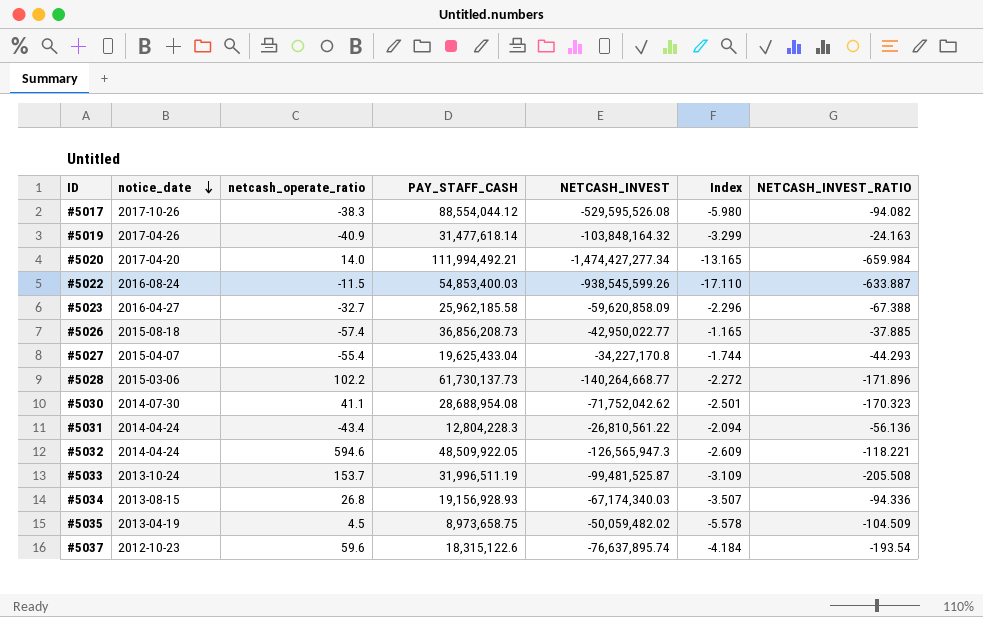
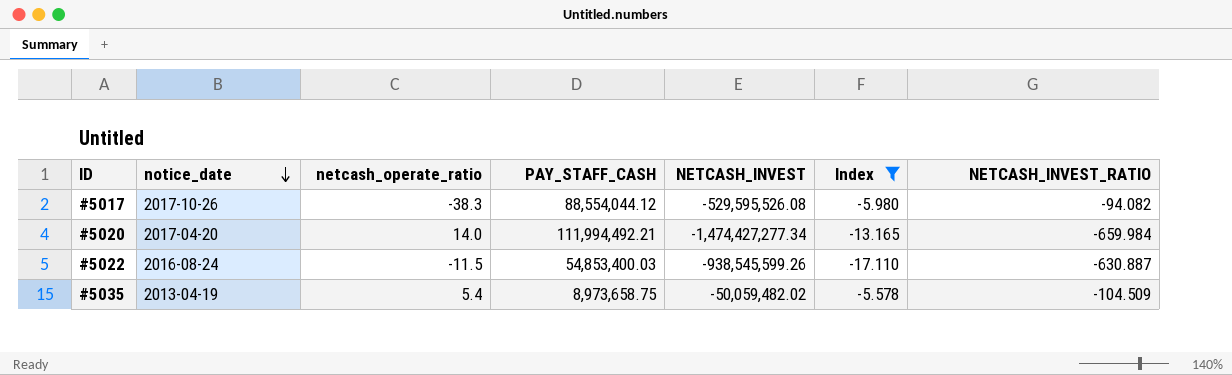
filter: none -> Index <= -5.578
#5022 | NETCASH_INVEST_RATIO: -633.887 -> -630.887
#5035 | netcash_operate_ratio: 4.5 -> 5.4

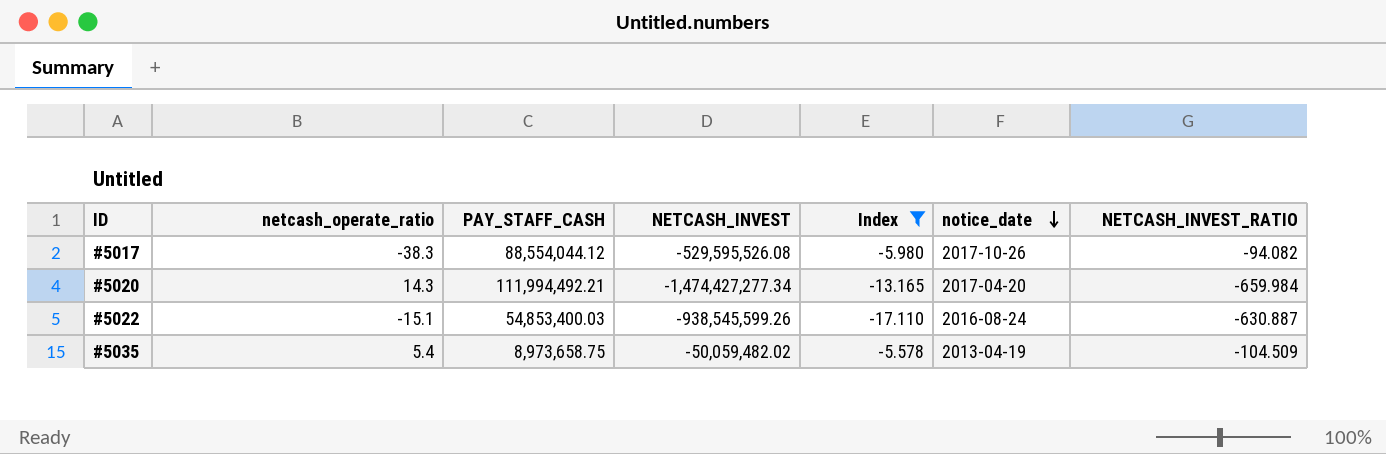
column notice_date | position: 2 -> 6
#5020 | netcash_operate_ratio: 14.0 -> 14.3
#5022 | netcash_operate_ratio: -11.5 -> -15.1

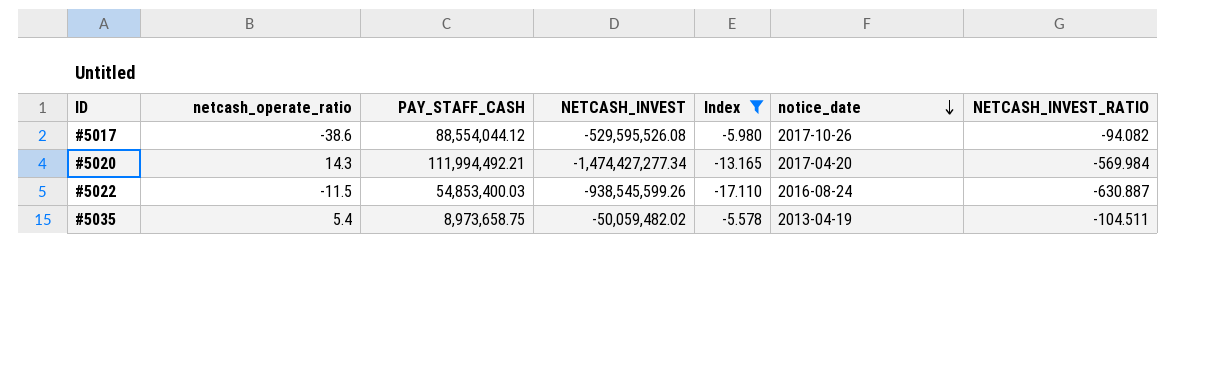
#5017 | netcash_operate_ratio: -38.3 -> -38.6
#5020 | NETCASH_INVEST_RATIO: -659.984 -> -569.984
#5022 | netcash_operate_ratio: -15.1 -> -11.5
#5035 | NETCASH_INVEST_RATIO: -104.509 -> -104.511

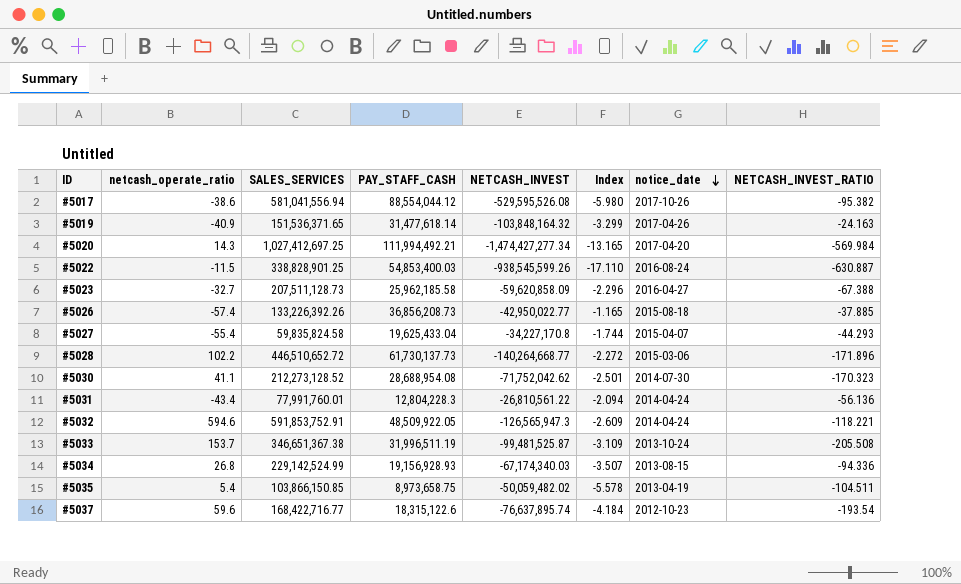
filter: Index <= -5.578 -> none
column SALES_SERVICES | position: none -> 3
#5017 | NETCASH_INVEST_RATIO: -94.082 -> -95.382

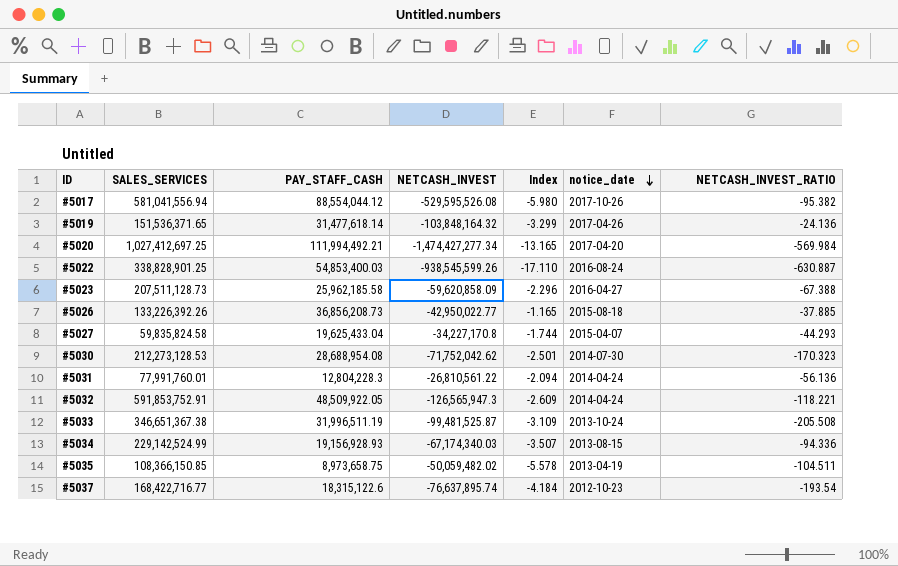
column netcash_operate_ratio | position: 2 -> none
row #5028: 102.2 | 446,510,652.72 | 61,730,137.73 | -140,264,668.77 | -2.272 | 2015-03-06 | -171.896 -> none
#5019 | NETCASH_INVEST_RATIO: -24.163 -> -24.136
#5030 | SALES_SERVICES: 212,273,128.52 -> 212,273,128.53
#5035 | SALES_SERVICES: 103,866,150.85 -> 108,366,150.85

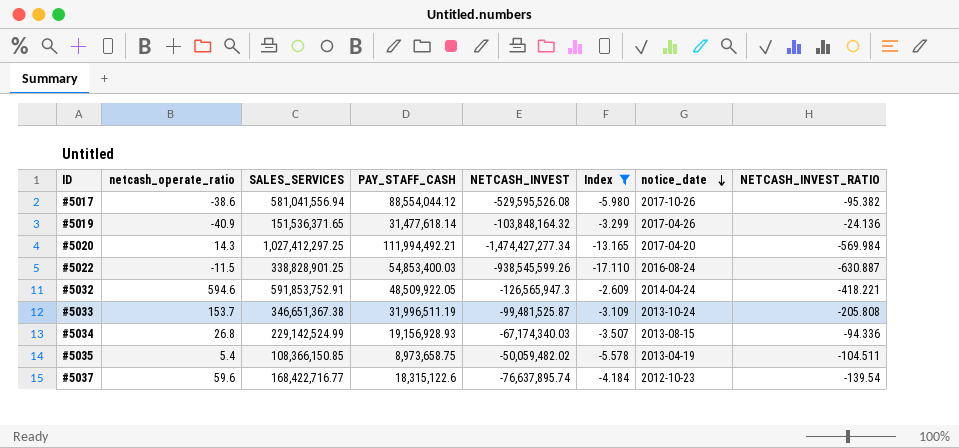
filter: none -> Index <= -2.609
column netcash_operate_ratio | position: none -> 2
#5020 | SALES_SERVICES: 1,027,412,697.25 -> 1,027,412,297.25
#5032 | NETCASH_INVEST_RATIO: -118.221 -> -418.221
#5033 | NETCASH_INVEST_RATIO: -205.508 -> -205.808
#5037 | NETCASH_INVEST_RATIO: -193.54 -> -139.54

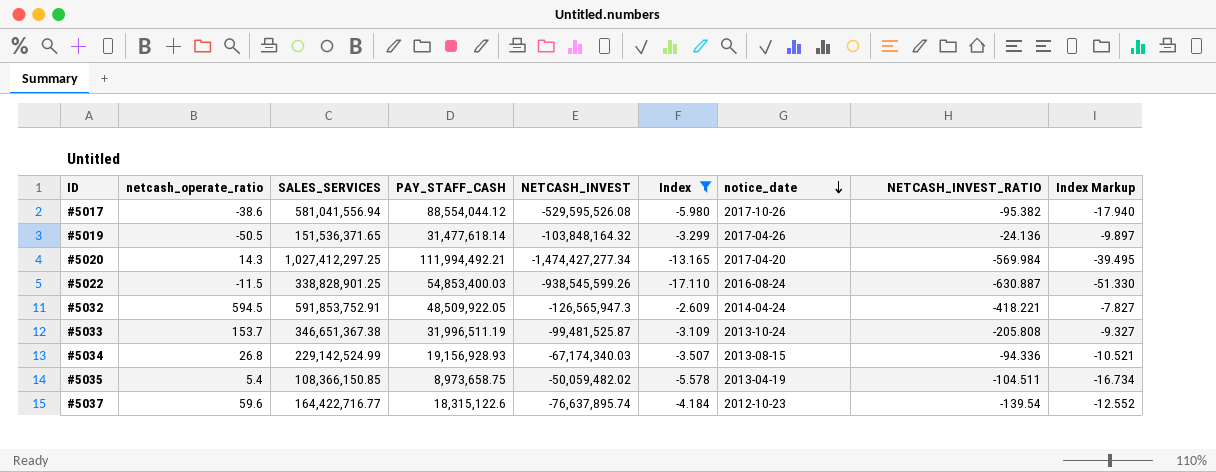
column Index Markup | formula: none -> [Index] * 3
#5019 | netcash_operate_ratio: -40.9 -> -50.5
#5032 | netcash_operate_ratio: 594.6 -> 594.5
#5037 | SALES_SERVICES: 168,422,716.77 -> 164,422,716.77

